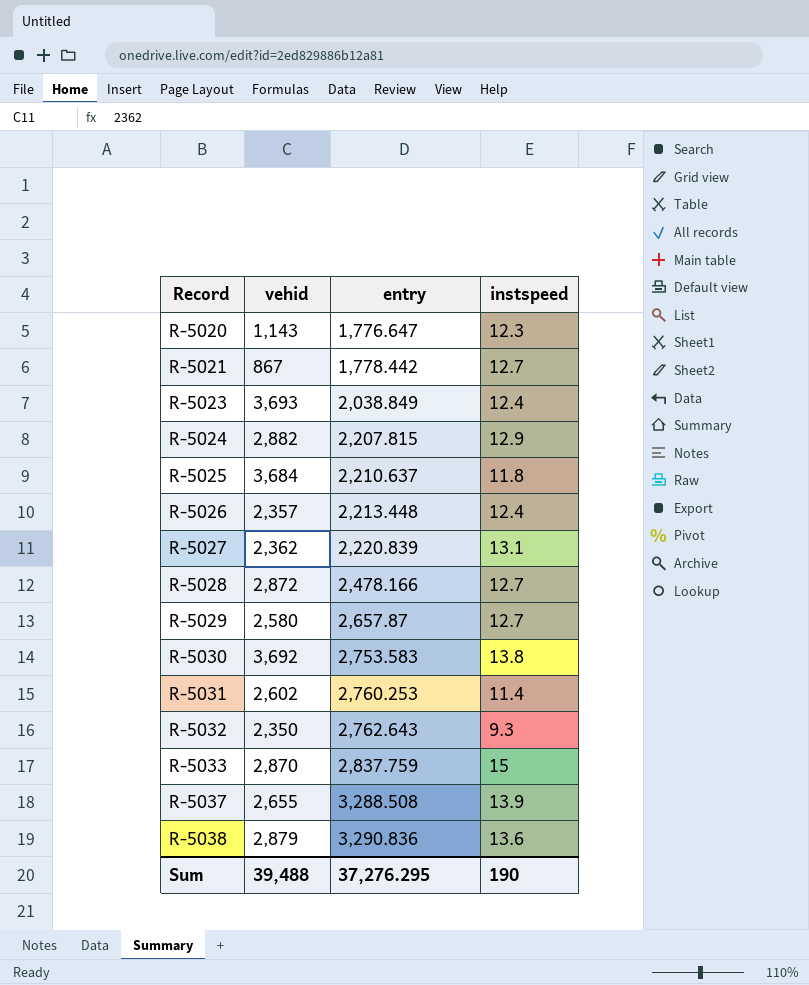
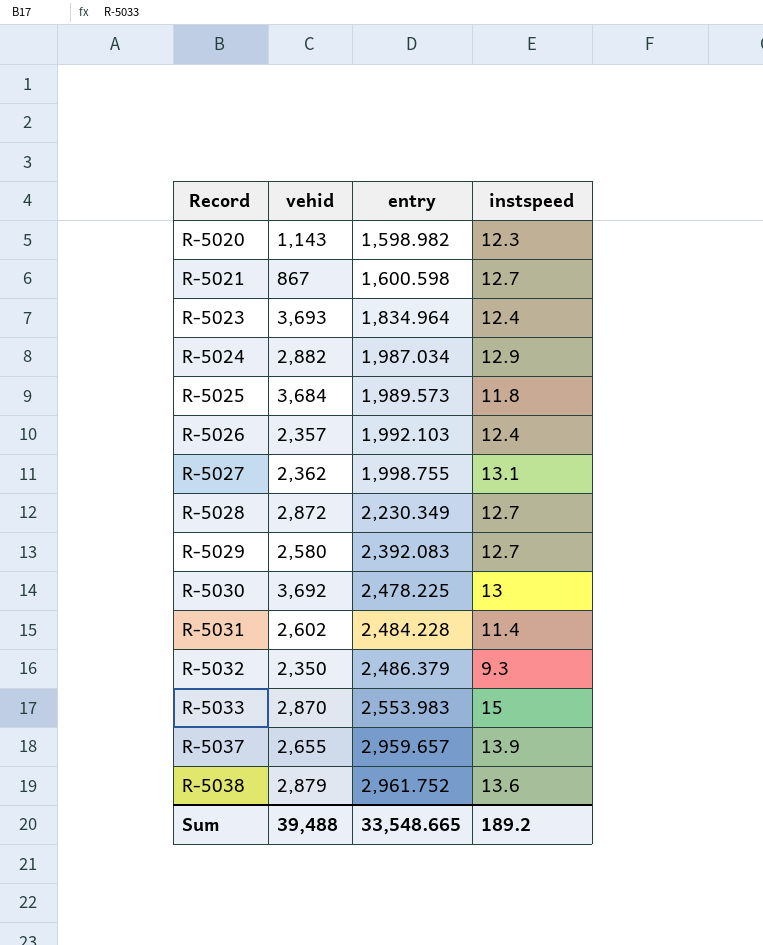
R-5020 | entry: 1,776.647 -> 1,598.982
R-5021 | entry: 1,778.442 -> 1,600.598
R-5023 | entry: 2,038.849 -> 1,834.964
R-5024 | entry: 2,207.815 -> 1,987.034
R-5025 | entry: 2,210.637 -> 1,989.573
R-5026 | entry: 2,213.448 -> 1,992.103
R-5027 | entry: 2,220.839 -> 1,998.755
R-5028 | entry: 2,478.166 -> 2,230.349
R-5029 | entry: 2,657.87 -> 2,392.083
R-5030 | entry: 2,753.583 -> 2,478.225
R-5030 | instspeed: 13.8 -> 13
R-5031 | entry: 2,760.253 -> 2,484.228
R-5032 | entry: 2,762.643 -> 2,486.379
R-5033 | entry: 2,837.759 -> 2,553.983
R-5037 | entry: 3,288.508 -> 2,959.657
R-5038 | entry: 3,290.836 -> 2,961.752
Sum | entry: 37,276.295 -> 33,548.665
Sum | instspeed: 190 -> 189.2

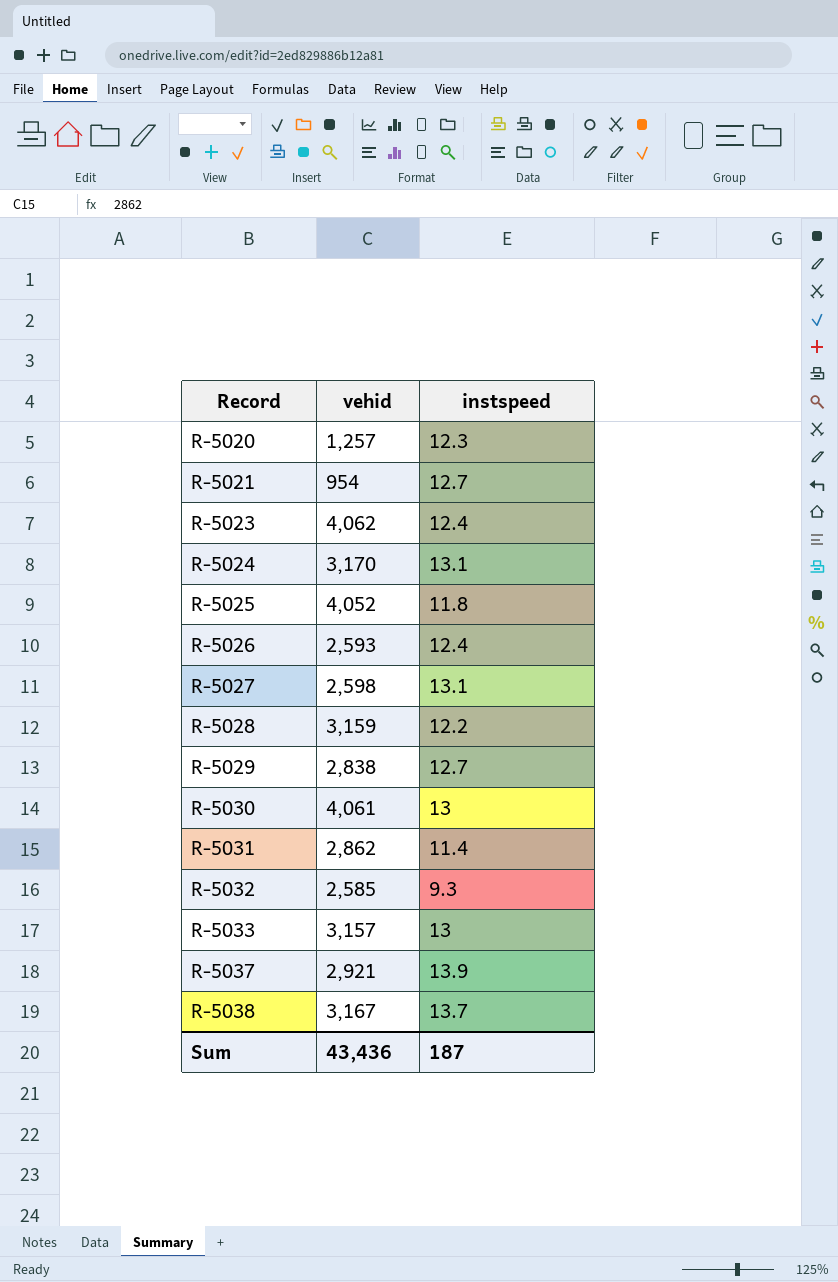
column entry | position: 3 -> none
R-5020 | vehid: 1,143 -> 1,257
R-5021 | vehid: 867 -> 954
R-5023 | vehid: 3,693 -> 4,062
R-5024 | vehid: 2,882 -> 3,170
R-5024 | instspeed: 12.9 -> 13.1
R-5025 | vehid: 3,684 -> 4,052
R-5026 | vehid: 2,357 -> 2,593
R-5027 | vehid: 2,362 -> 2,598
R-5028 | vehid: 2,872 -> 3,159
R-5028 | instspeed: 12.7 -> 12.2
R-5029 | vehid: 2,580 -> 2,838
R-5030 | vehid: 3,692 -> 4,061
R-5031 | vehid: 2,602 -> 2,862
R-5032 | vehid: 2,350 -> 2,585
R-5033 | vehid: 2,870 -> 3,157
R-5033 | instspeed: 15 -> 13
R-5037 | vehid: 2,655 -> 2,921
R-5038 | vehid: 2,879 -> 3,167
R-5038 | instspeed: 13.6 -> 13.7
Sum | vehid: 39,488 -> 43,436
Sum | instspeed: 189.2 -> 187

